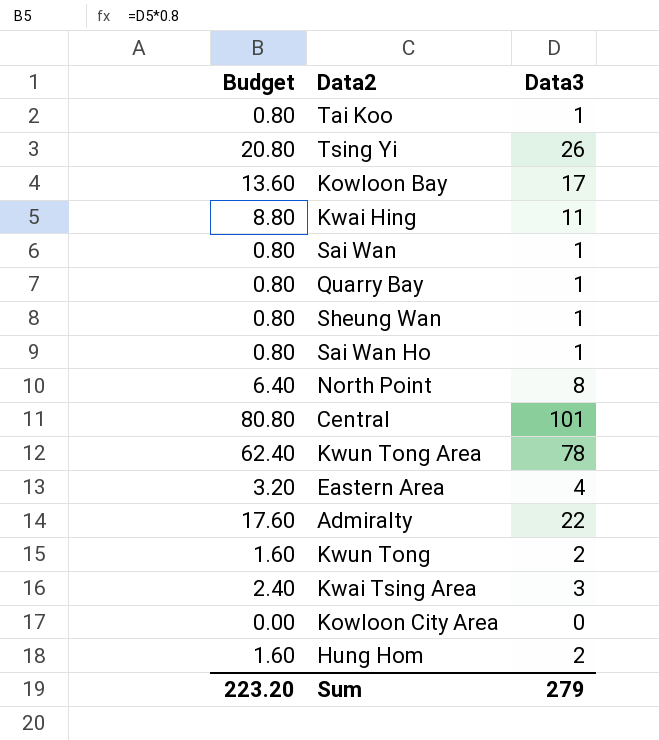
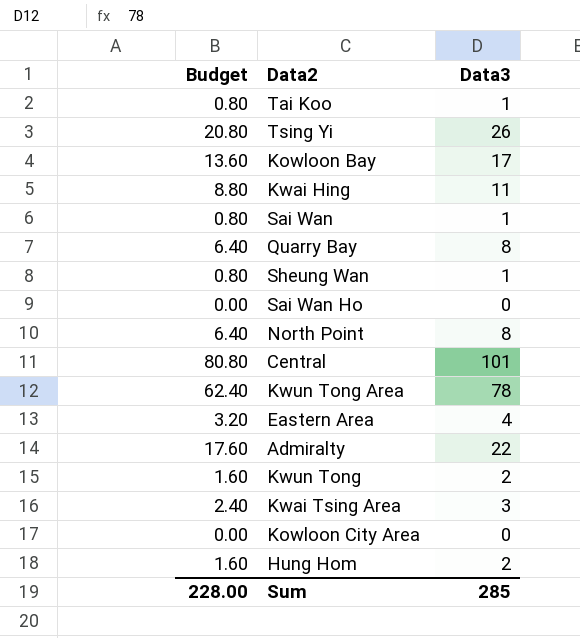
Quarry Bay | Budget: 0.80 -> 6.40
Quarry Bay | Data3: 1 -> 8
Sai Wan Ho | Budget: 0.80 -> 0.00
Sai Wan Ho | Data3: 1 -> 0
Sum | Budget: 223.20 -> 228.00
Sum | Data3: 279 -> 285

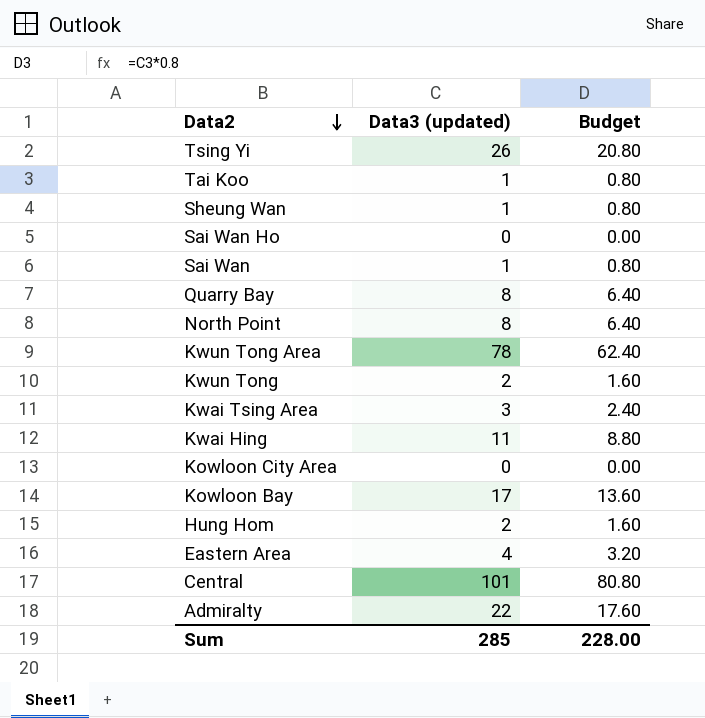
row order: none -> Data2 descending
column name: Data3 -> Data3 (updated)
column Budget | position: 1 -> 3

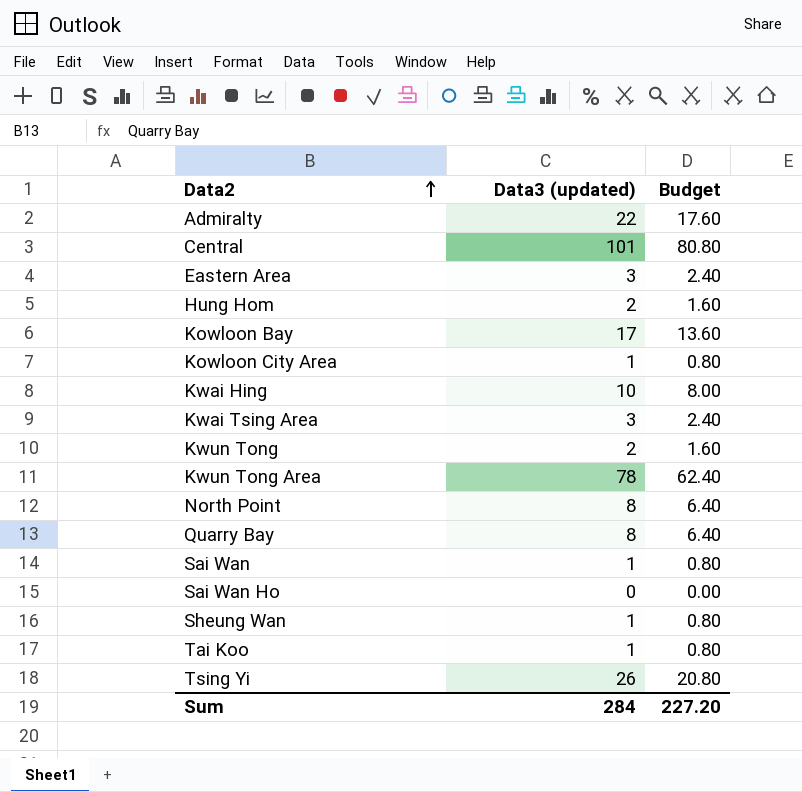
row order: Data2 descending -> Data2 ascending
Eastern Area | Data3 (updated): 4 -> 3
Eastern Area | Budget: 3.20 -> 2.40
Kowloon City Area | Data3 (updated): 0 -> 1
Kowloon City Area | Budget: 0.00 -> 0.80
Kwai Hing | Data3 (updated): 11 -> 10
Kwai Hing | Budget: 8.80 -> 8.00
Sum | Data3 (updated): 285 -> 284
Sum | Budget: 228.00 -> 227.20

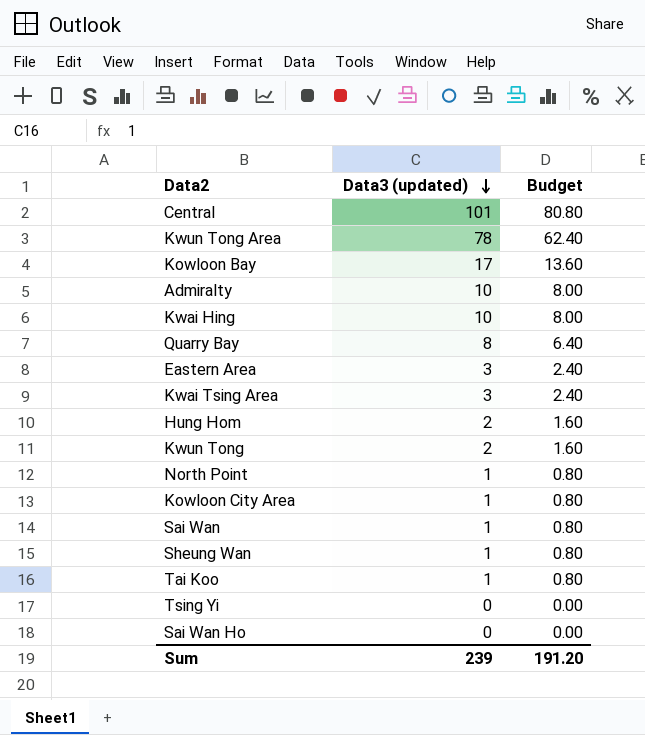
row order: Data2 ascending -> Data3 (updated) descending
Admiralty | Data3 (updated): 22 -> 10
Admiralty | Budget: 17.60 -> 8.00
North Point | Data3 (updated): 8 -> 1
North Point | Budget: 6.40 -> 0.80
Tsing Yi | Data3 (updated): 26 -> 0
Tsing Yi | Budget: 20.80 -> 0.00
Sum | Data3 (updated): 284 -> 239
Sum | Budget: 227.20 -> 191.20

